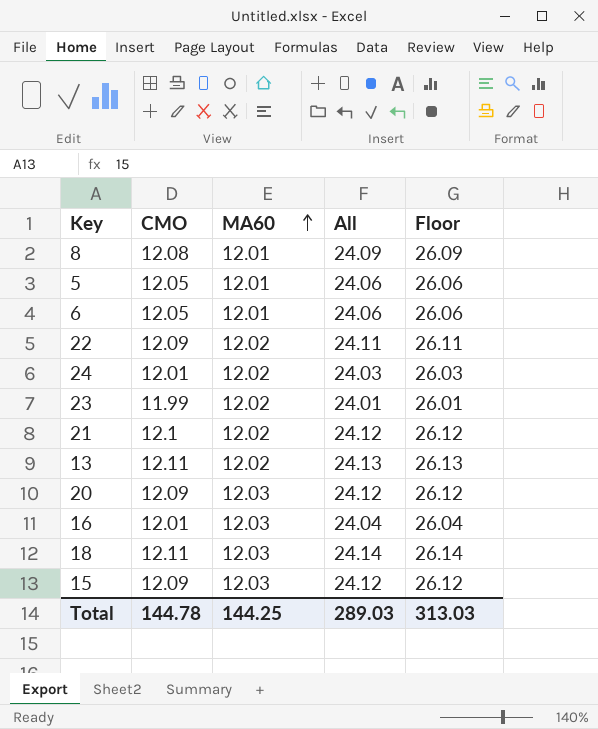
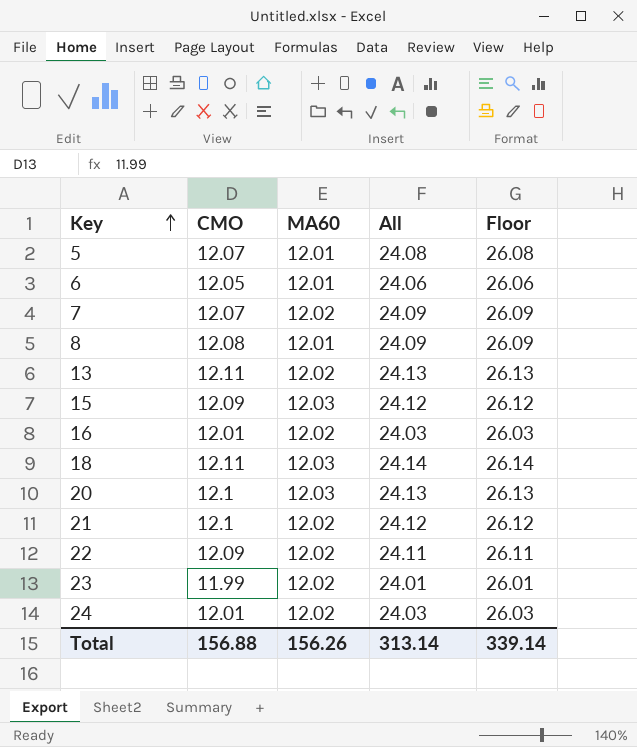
row order: MA60 ascending -> Key ascending
5 | CMO: 12.05 -> 12.07
5 | All: 24.06 -> 24.08
5 | Floor: 26.06 -> 26.08
row 7: none -> 12.07 | 12.02 | 24.09 | 26.09
16 | MA60: 12.03 -> 12.02
16 | All: 24.04 -> 24.03
16 | Floor: 26.04 -> 26.03
20 | CMO: 12.09 -> 12.1
20 | All: 24.12 -> 24.13
20 | Floor: 26.12 -> 26.13
Total | CMO: 144.78 -> 156.88
Total | MA60: 144.25 -> 156.26
Total | All: 289.03 -> 313.14
Total | Floor: 313.03 -> 339.14

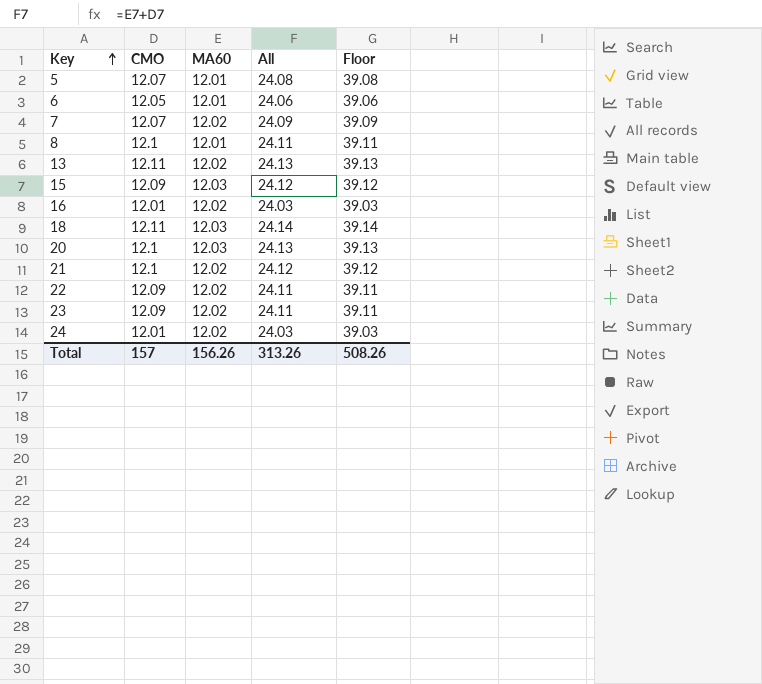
column Floor | formula: [All] + 2 -> [All] + 15
8 | CMO: 12.08 -> 12.1
8 | All: 24.09 -> 24.11
23 | CMO: 11.99 -> 12.09
23 | All: 24.01 -> 24.11
Total | CMO: 156.88 -> 157
Total | All: 313.14 -> 313.26
Total | Floor: 339.14 -> 508.26

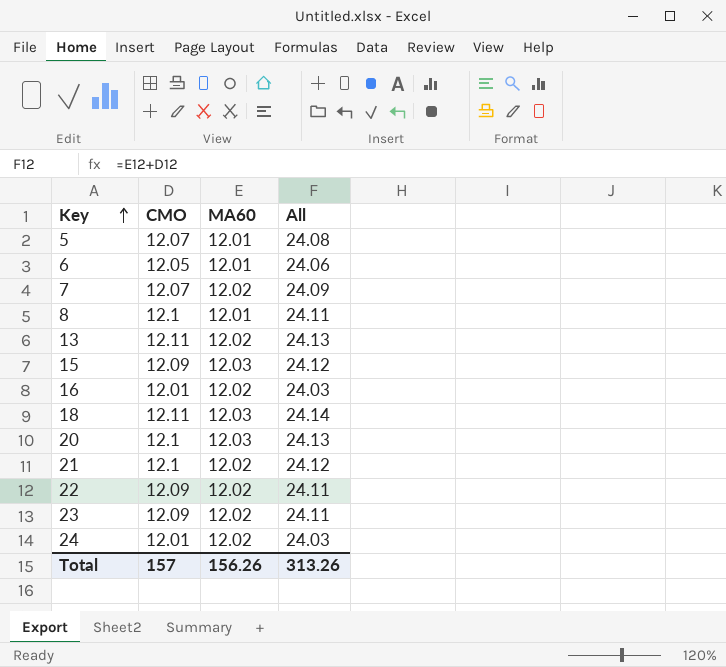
column Floor | formula: [All] + 15 -> none

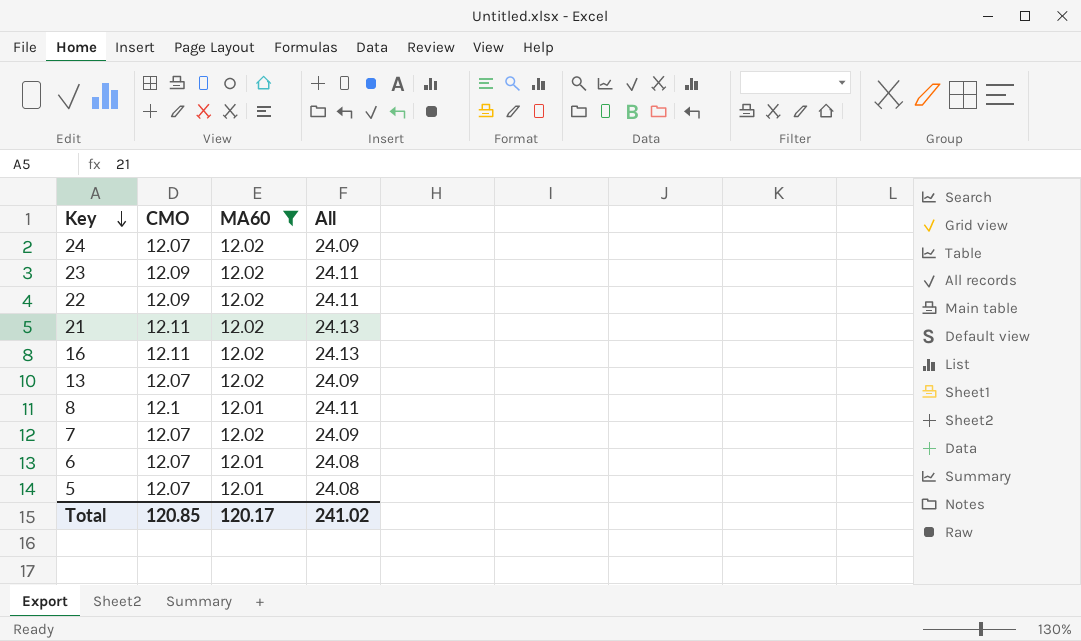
filter: none -> MA60 != 12.03
row order: Key ascending -> Key descending
24 | CMO: 12.01 -> 12.07
24 | All: 24.03 -> 24.09
21 | CMO: 12.1 -> 12.11
21 | All: 24.12 -> 24.13
16 | CMO: 12.01 -> 12.11
16 | All: 24.03 -> 24.13
13 | CMO: 12.11 -> 12.07
13 | All: 24.13 -> 24.09
6 | CMO: 12.05 -> 12.07
6 | All: 24.06 -> 24.08
Total | CMO: 157 -> 120.85
Total | MA60: 156.26 -> 120.17
Total | All: 313.26 -> 241.02

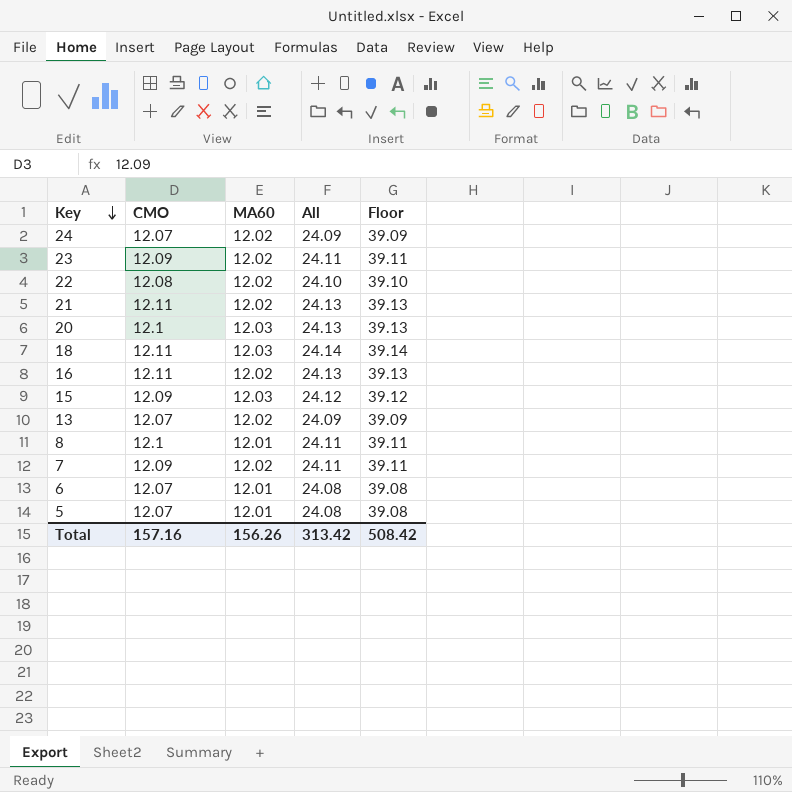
filter: MA60 != 12.03 -> none
column Floor | formula: none -> [All] + 15
22 | CMO: 12.09 -> 12.08
22 | All: 24.11 -> 24.10
7 | CMO: 12.07 -> 12.09
7 | All: 24.09 -> 24.11
Total | CMO: 120.85 -> 157.16
Total | MA60: 120.17 -> 156.26
Total | All: 241.02 -> 313.42

